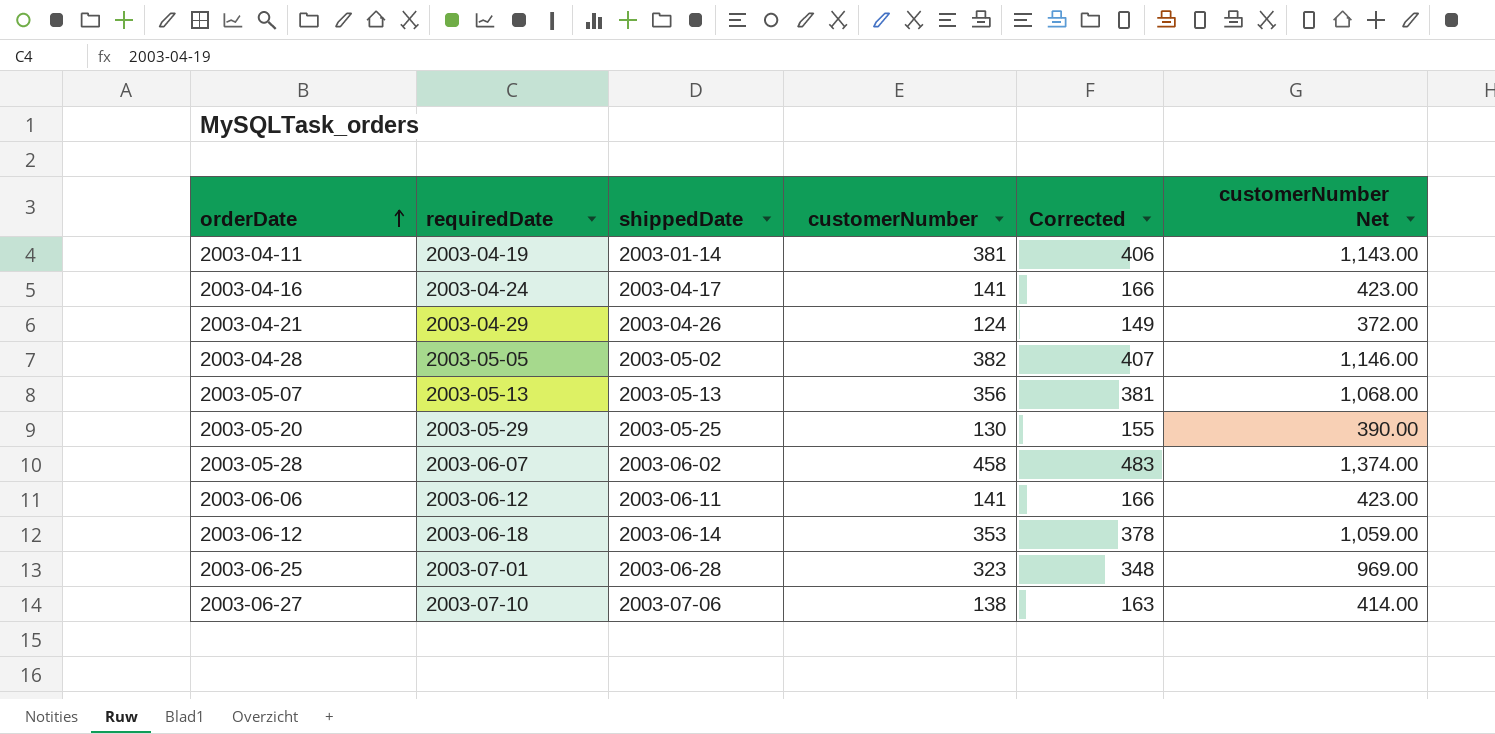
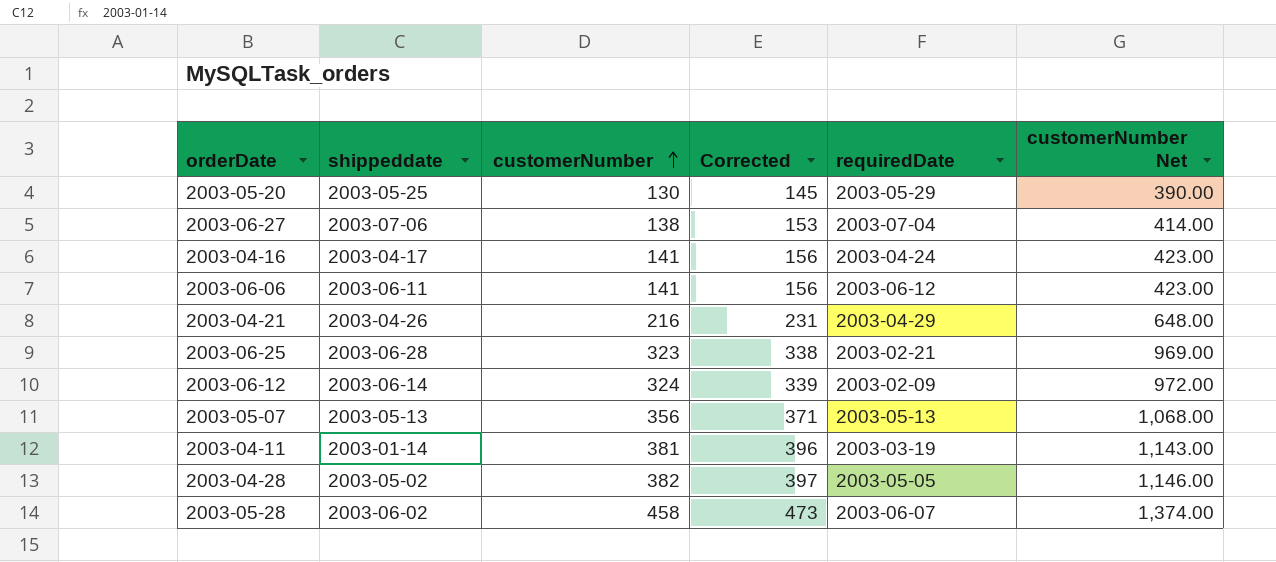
row order: orderDate ascending -> customerNumber ascending
column name: shippedDate -> shippeddate
column Corrected | formula: [customerNumber] + 25 -> [customerNumber] + 15
column requiredDate | position: 2 -> 5
2003-06-27 | requiredDate: 2003-07-10 -> 2003-07-04
2003-04-21 | customerNumber: 124 -> 216
2003-04-21 | customerNumber Net: 372.00 -> 648.00
2003-06-25 | requiredDate: 2003-07-01 -> 2003-02-21
2003-06-12 | customerNumber: 353 -> 324
2003-06-12 | requiredDate: 2003-06-18 -> 2003-02-09
2003-06-12 | customerNumber Net: 1,059.00 -> 972.00
2003-04-11 | requiredDate: 2003-04-19 -> 2003-03-19

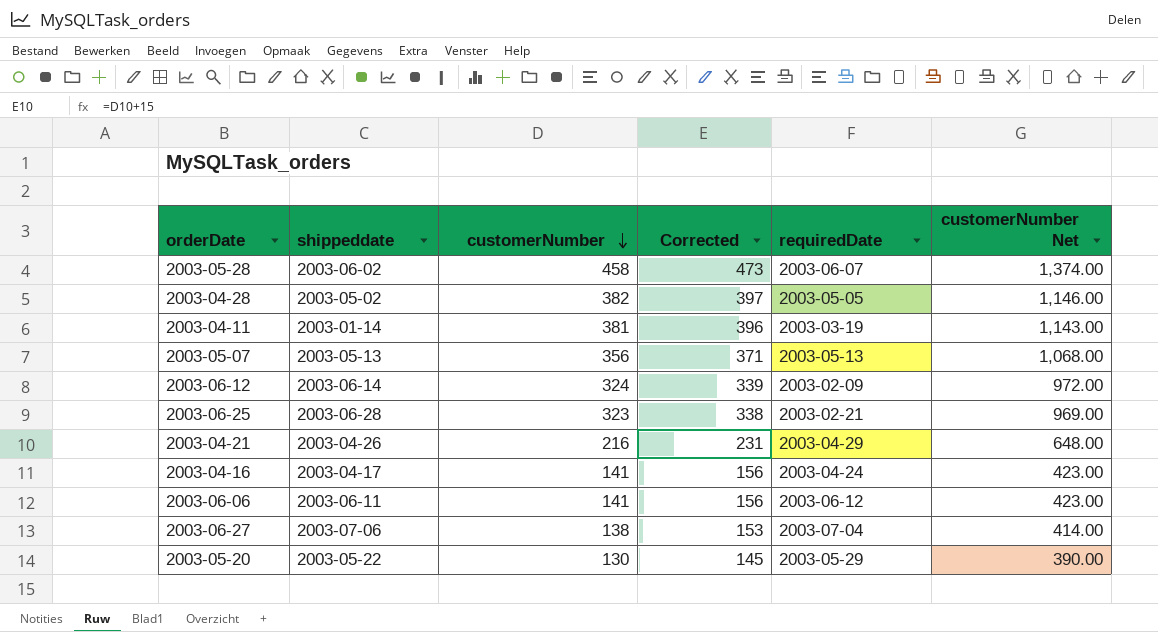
row order: customerNumber ascending -> customerNumber descending
2003-05-20 | shippeddate: 2003-05-25 -> 2003-05-22

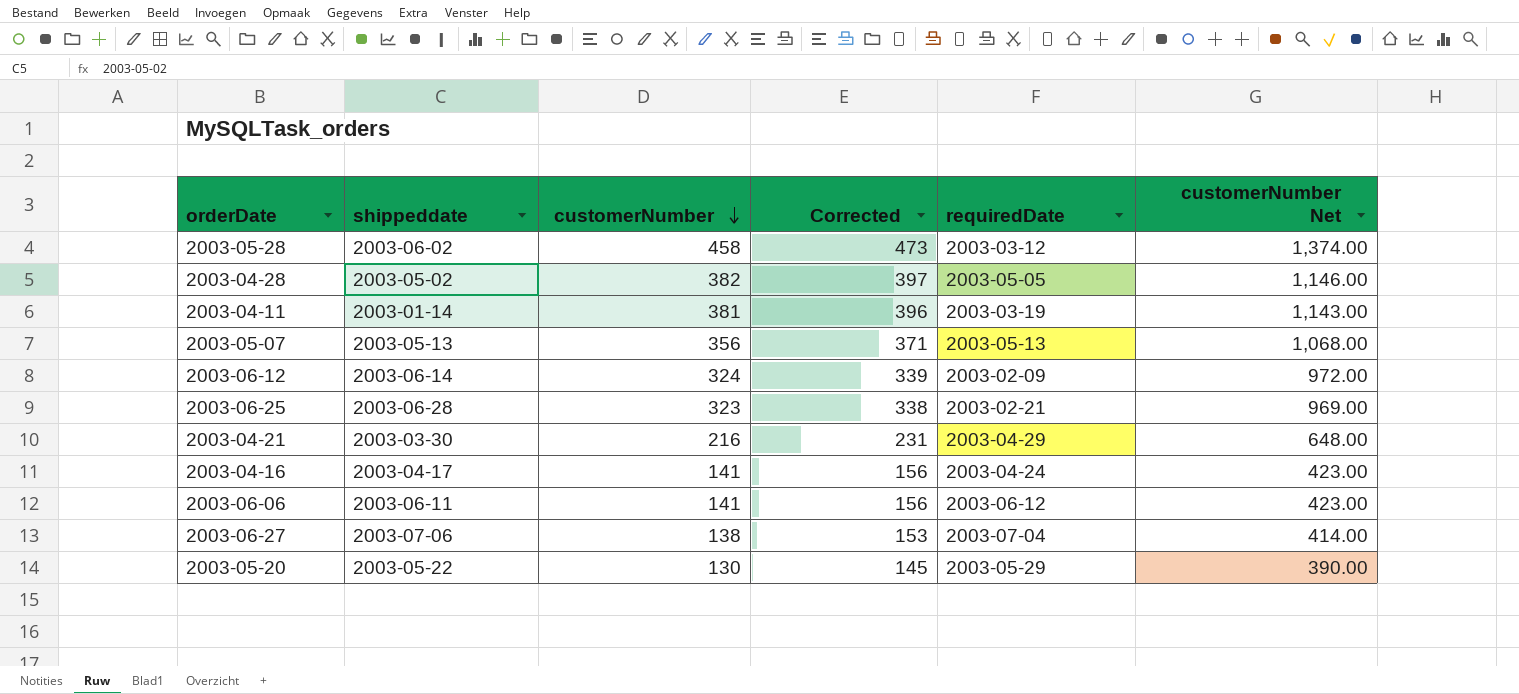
2003-05-28 | requiredDate: 2003-06-07 -> 2003-03-12
2003-04-21 | shippeddate: 2003-04-26 -> 2003-03-30

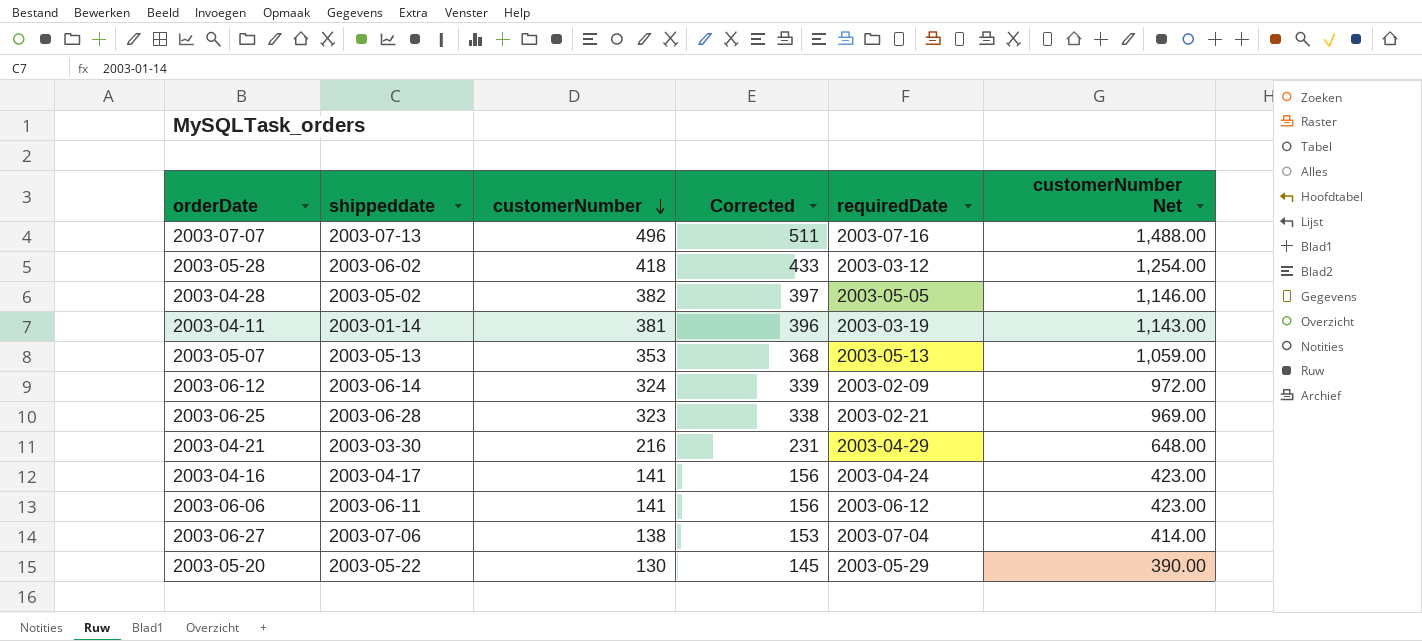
row 2003-07-07: none -> 2003-07-13 | 496 | 511 | 2003-07-16 | 1,488.00
2003-05-28 | customerNumber: 458 -> 418
2003-05-28 | Corrected: 473 -> 433
2003-05-28 | customerNumber Net: 1,374.00 -> 1,254.00
2003-05-07 | customerNumber: 356 -> 353
2003-05-07 | Corrected: 371 -> 368
2003-05-07 | customerNumber Net: 1,068.00 -> 1,059.00

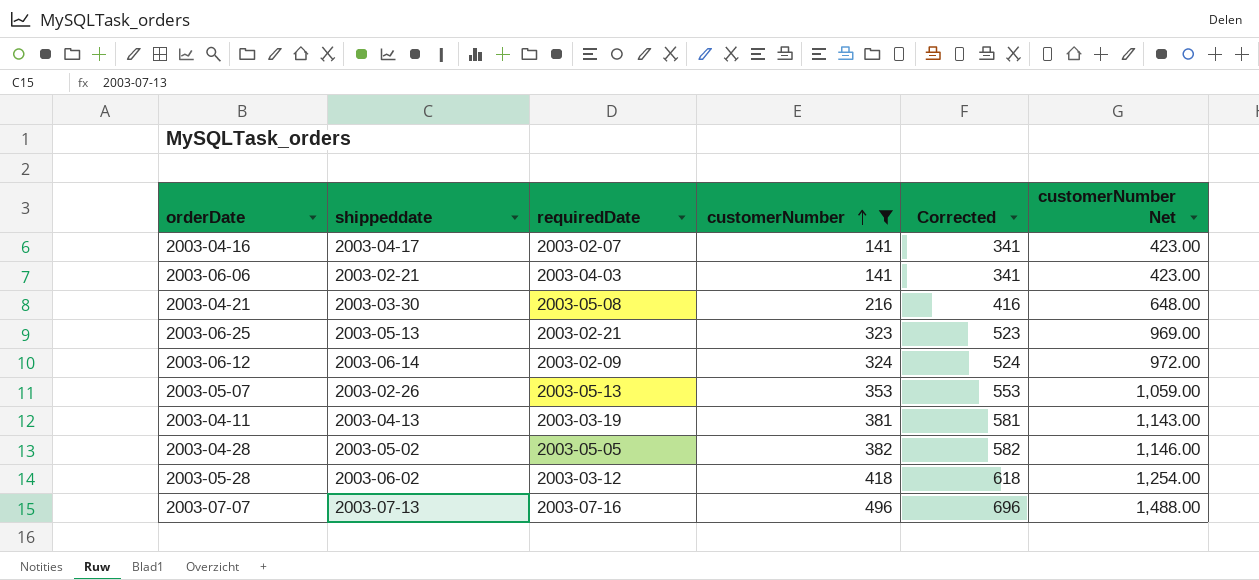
filter: none -> customerNumber >= 141
row order: customerNumber descending -> customerNumber ascending
column requiredDate | position: 5 -> 3
column Corrected | formula: [customerNumber] + 15 -> [customerNumber] + 200
2003-04-16 | requiredDate: 2003-04-24 -> 2003-02-07
2003-06-06 | shippeddate: 2003-06-11 -> 2003-02-21
2003-06-06 | requiredDate: 2003-06-12 -> 2003-04-03
2003-04-21 | requiredDate: 2003-04-29 -> 2003-05-08
2003-06-25 | shippeddate: 2003-06-28 -> 2003-05-13
2003-05-07 | shippeddate: 2003-05-13 -> 2003-02-26
2003-04-11 | shippeddate: 2003-01-14 -> 2003-04-13

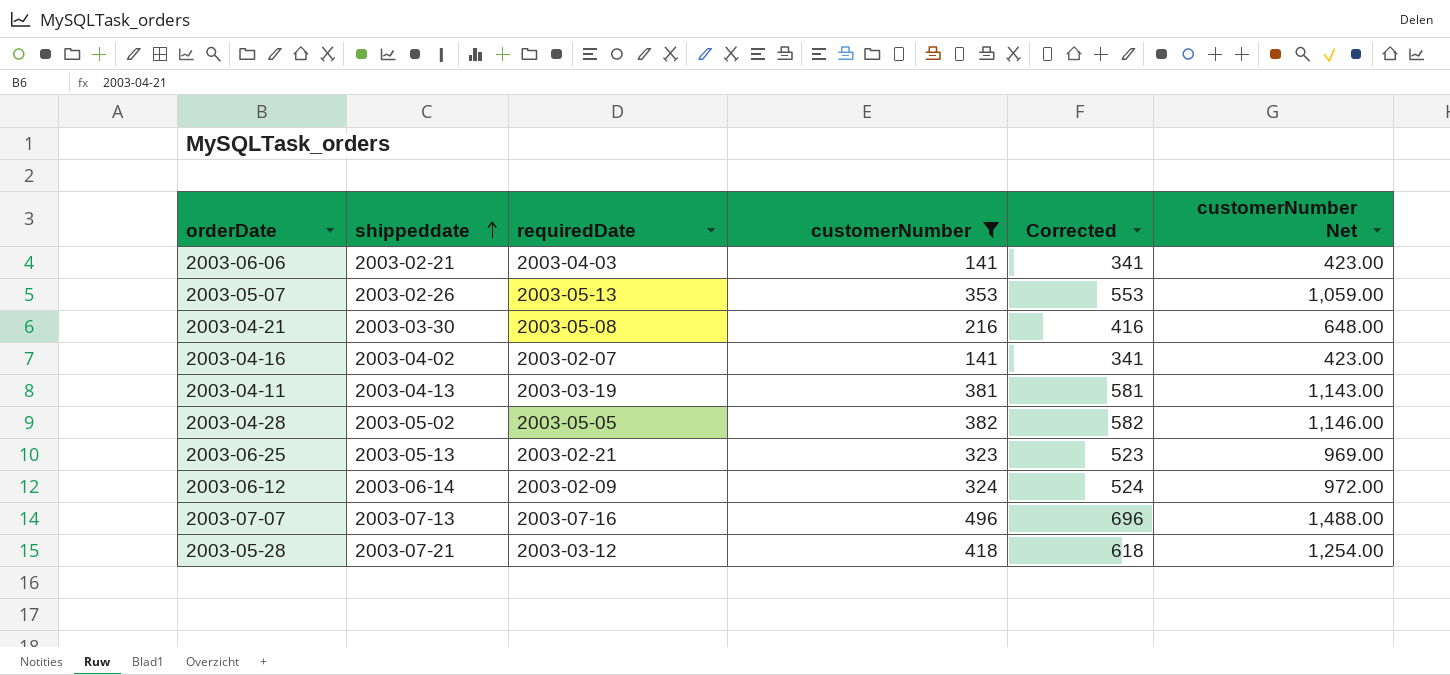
row order: customerNumber ascending -> shippeddate ascending
2003-04-16 | shippeddate: 2003-04-17 -> 2003-04-02
2003-05-28 | shippeddate: 2003-06-02 -> 2003-07-21

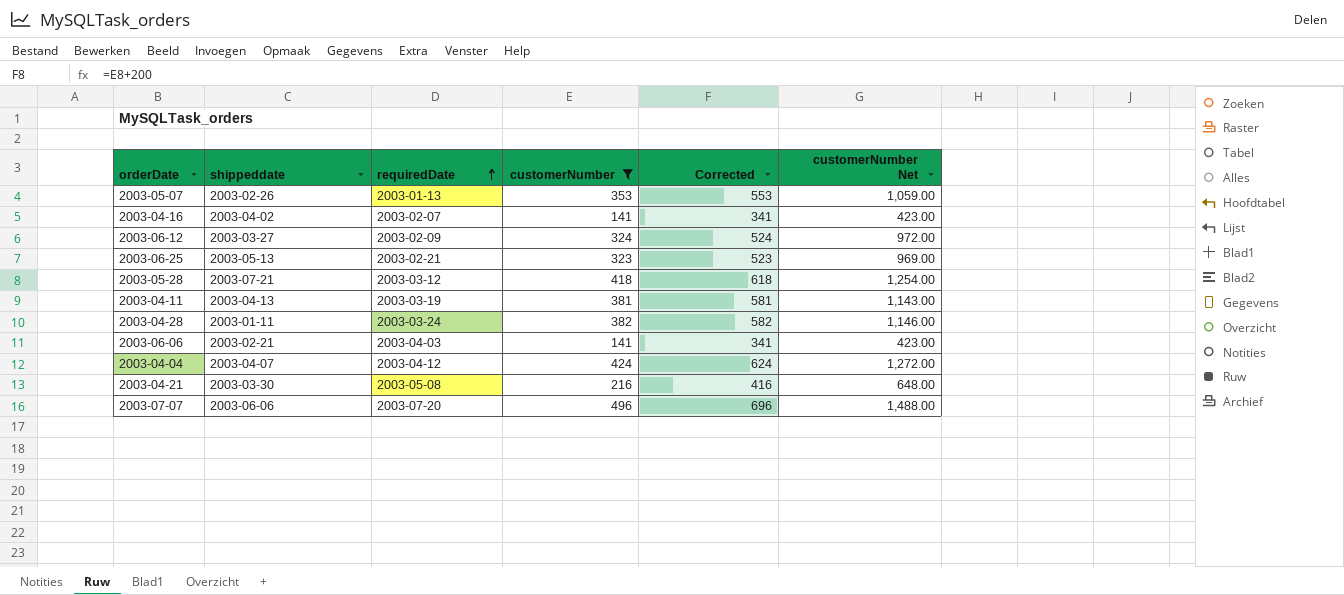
row order: shippeddate ascending -> requiredDate ascending
2003-05-07 | requiredDate: 2003-05-13 -> 2003-01-13
2003-06-12 | shippeddate: 2003-06-14 -> 2003-03-27
2003-04-28 | shippeddate: 2003-05-02 -> 2003-01-11
2003-04-28 | requiredDate: 2003-05-05 -> 2003-03-24
row 2003-04-04: none -> 2003-04-07 | 2003-04-12 | 424 | 624 | 1,272.00
2003-07-07 | shippeddate: 2003-07-13 -> 2003-06-06
2003-07-07 | requiredDate: 2003-07-16 -> 2003-07-20

